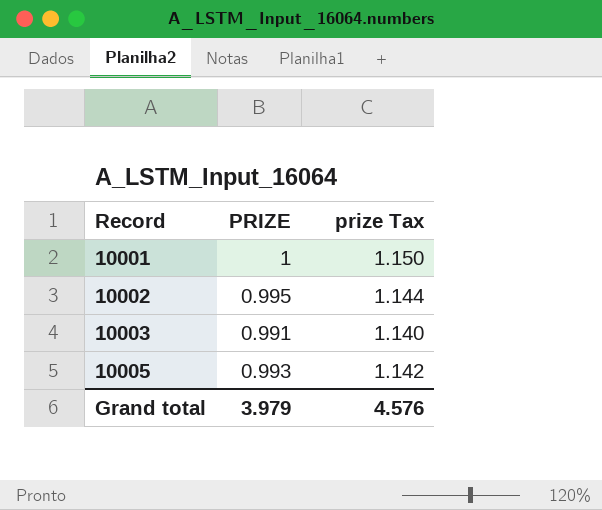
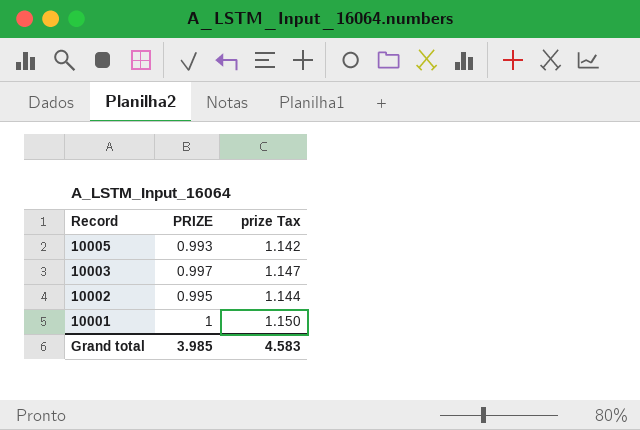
row order: Record ascending -> Record descending
10003 | PRIZE: 0.991 -> 0.997
10003 | prize Tax: 1.140 -> 1.147
Grand total | PRIZE: 3.979 -> 3.985
Grand total | prize Tax: 4.576 -> 4.583

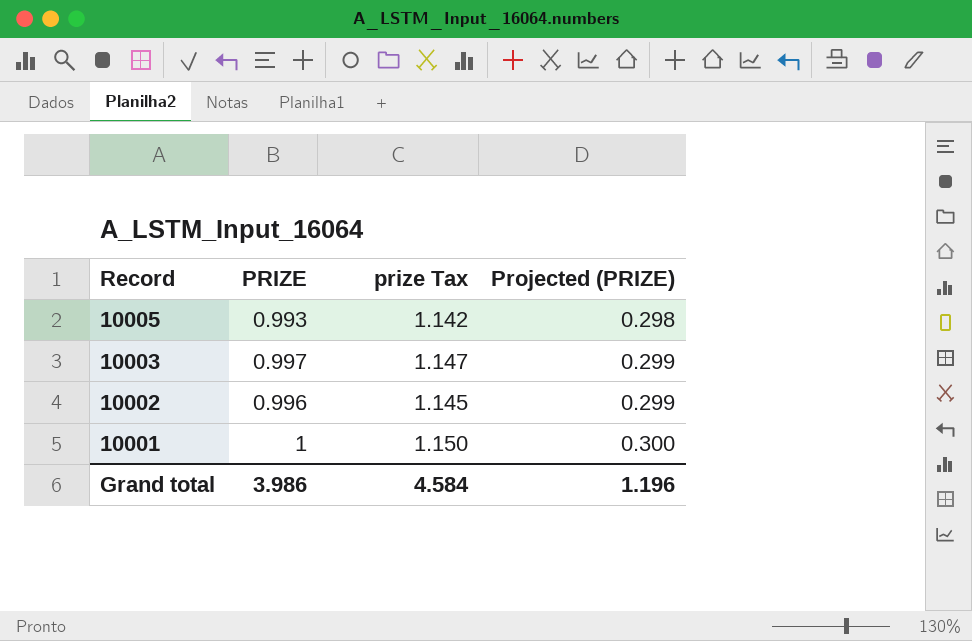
column Projected (PRIZE) | formula: none -> [PRIZE] * 0.3
10002 | PRIZE: 0.995 -> 0.996
10002 | prize Tax: 1.144 -> 1.145
Grand total | PRIZE: 3.985 -> 3.986
Grand total | prize Tax: 4.583 -> 4.584

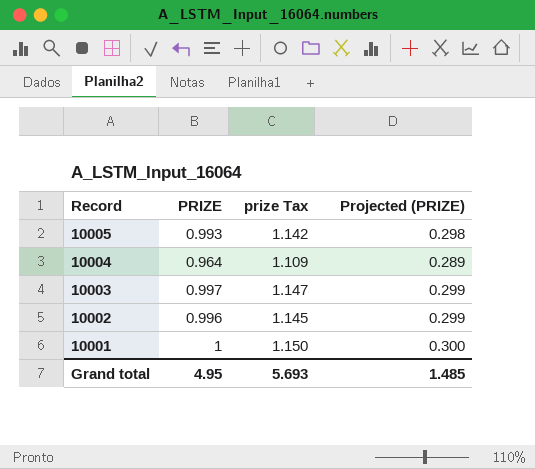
row 10004: none -> 0.964 | 1.109 | 0.289
Grand total | PRIZE: 3.986 -> 4.95
Grand total | prize Tax: 4.584 -> 5.693
Grand total | Projected (PRIZE): 1.196 -> 1.485

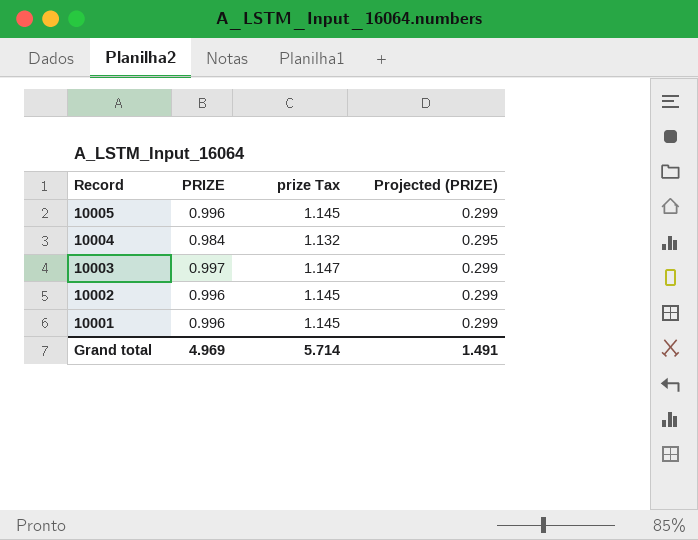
10005 | PRIZE: 0.993 -> 0.996
10005 | prize Tax: 1.142 -> 1.145
10005 | Projected (PRIZE): 0.298 -> 0.299
10004 | PRIZE: 0.964 -> 0.984
10004 | prize Tax: 1.109 -> 1.132
10004 | Projected (PRIZE): 0.289 -> 0.295
10001 | PRIZE: 1 -> 0.996
10001 | prize Tax: 1.150 -> 1.145
10001 | Projected (PRIZE): 0.300 -> 0.299
Grand total | PRIZE: 4.95 -> 4.969
Grand total | prize Tax: 5.693 -> 5.714
Grand total | Projected (PRIZE): 1.485 -> 1.491

